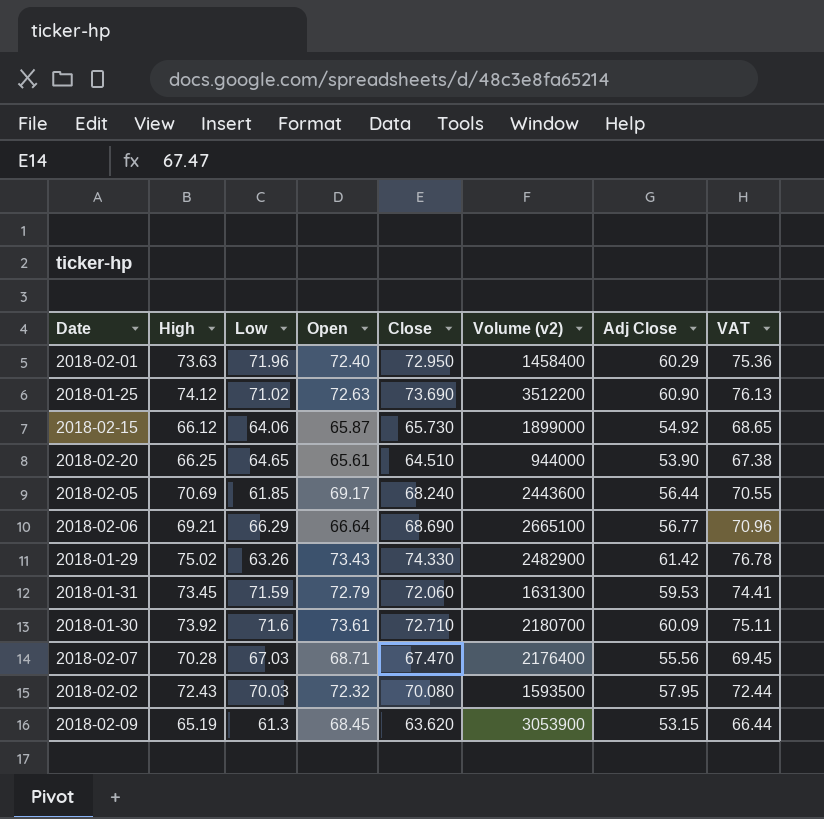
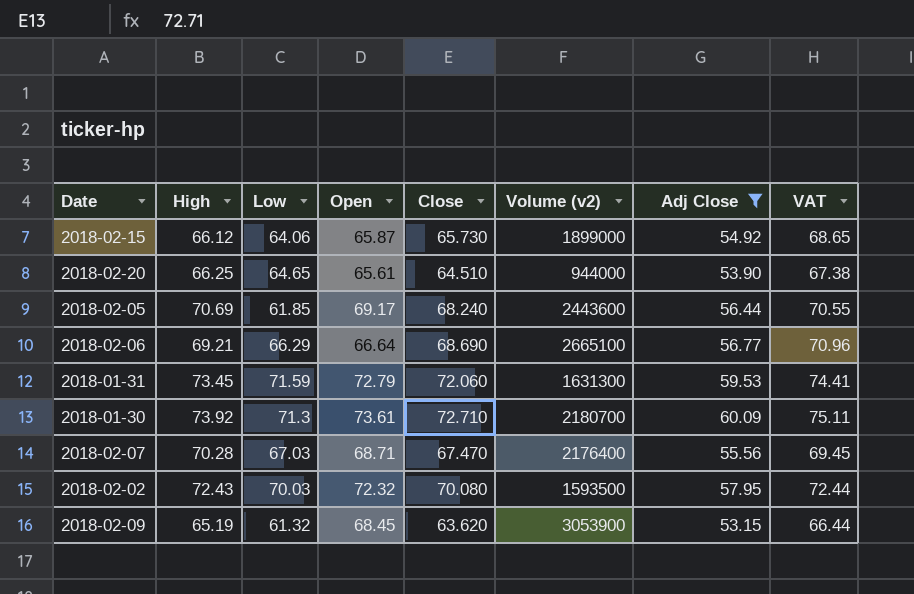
filter: none -> Adj Close <= 60.09
2018-01-30 | Low: 71.6 -> 71.3
2018-02-09 | Low: 61.3 -> 61.32

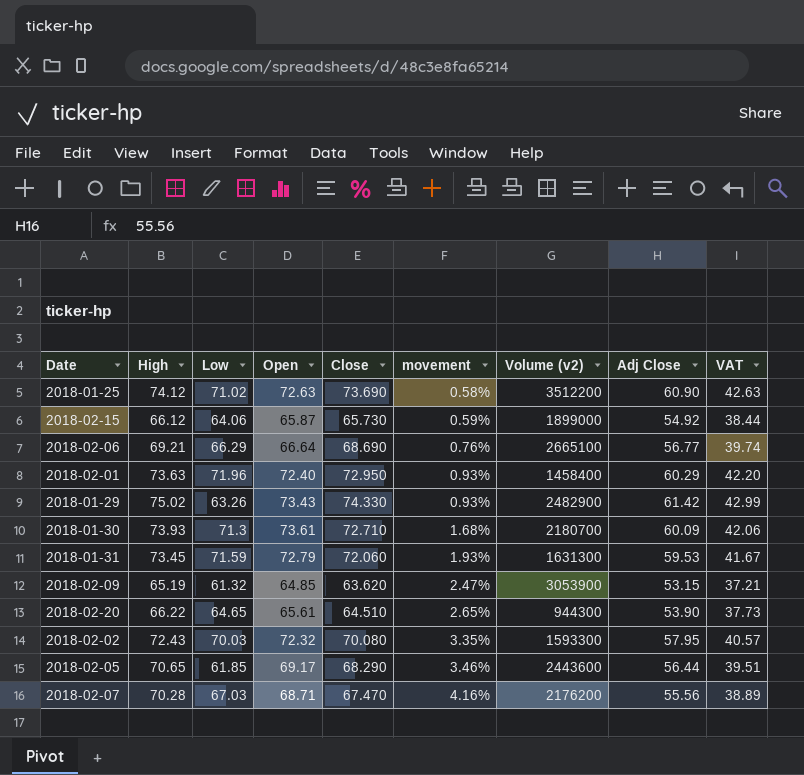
filter: Adj Close <= 60.09 -> none
row order: none -> movement ascending
column movement | formula: none -> ([High] - [Close]) / [Close]
column VAT | formula: [Adj Close] * 1.25 -> [Adj Close] * 0.7
2018-01-30 | High: 73.92 -> 73.93
2018-02-09 | Open: 68.45 -> 64.85
2018-02-20 | High: 66.25 -> 66.22
2018-02-20 | Volume (v2): 944000 -> 944300
2018-02-02 | Volume (v2): 1593500 -> 1593300
2018-02-05 | High: 70.69 -> 70.65
2018-02-05 | Close: 68.240 -> 68.290
2018-02-07 | Volume (v2): 2176400 -> 2176200

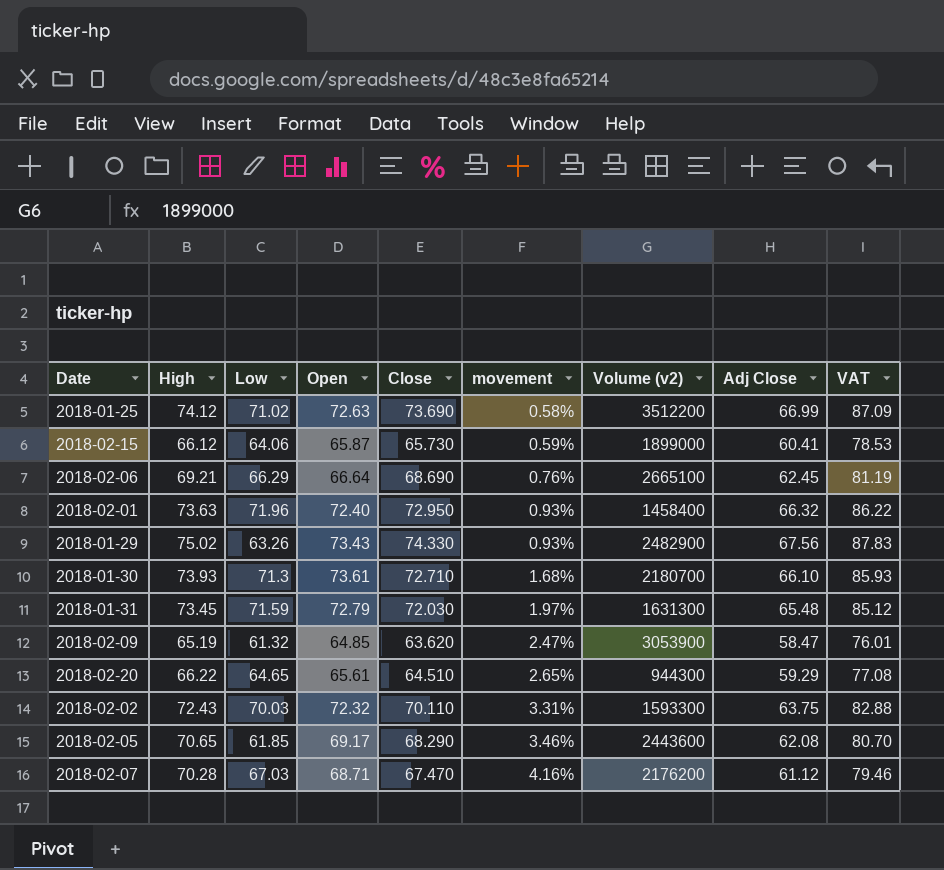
column VAT | formula: [Adj Close] * 0.7 -> [Adj Close] * 1.3
2018-01-25 | Adj Close: 60.90 -> 66.99
2018-02-15 | Adj Close: 54.92 -> 60.41
2018-02-06 | Adj Close: 56.77 -> 62.45
2018-02-01 | Adj Close: 60.29 -> 66.32
2018-01-29 | Adj Close: 61.42 -> 67.56
2018-01-30 | Adj Close: 60.09 -> 66.10
2018-01-31 | Close: 72.060 -> 72.030
2018-01-31 | movement: 1.93% -> 1.97%
2018-01-31 | Adj Close: 59.53 -> 65.48
2018-02-09 | Adj Close: 53.15 -> 58.47
2018-02-20 | Adj Close: 53.90 -> 59.29
2018-02-02 | Close: 70.080 -> 70.110
2018-02-02 | movement: 3.35% -> 3.31%
2018-02-02 | Adj Close: 57.95 -> 63.75
2018-02-05 | Adj Close: 56.44 -> 62.08
2018-02-07 | Adj Close: 55.56 -> 61.12

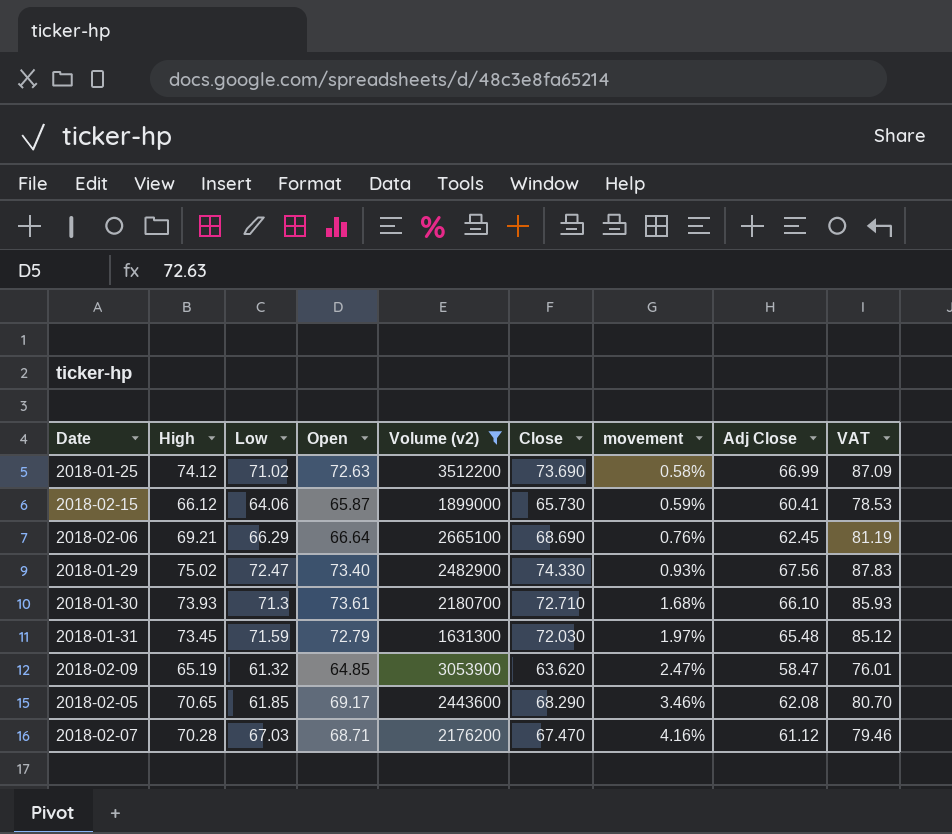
filter: none -> Volume (v2) >= 1631300
column Volume (v2) | position: 7 -> 5
2018-01-29 | Low: 63.26 -> 72.47
2018-01-29 | Open: 73.43 -> 73.40

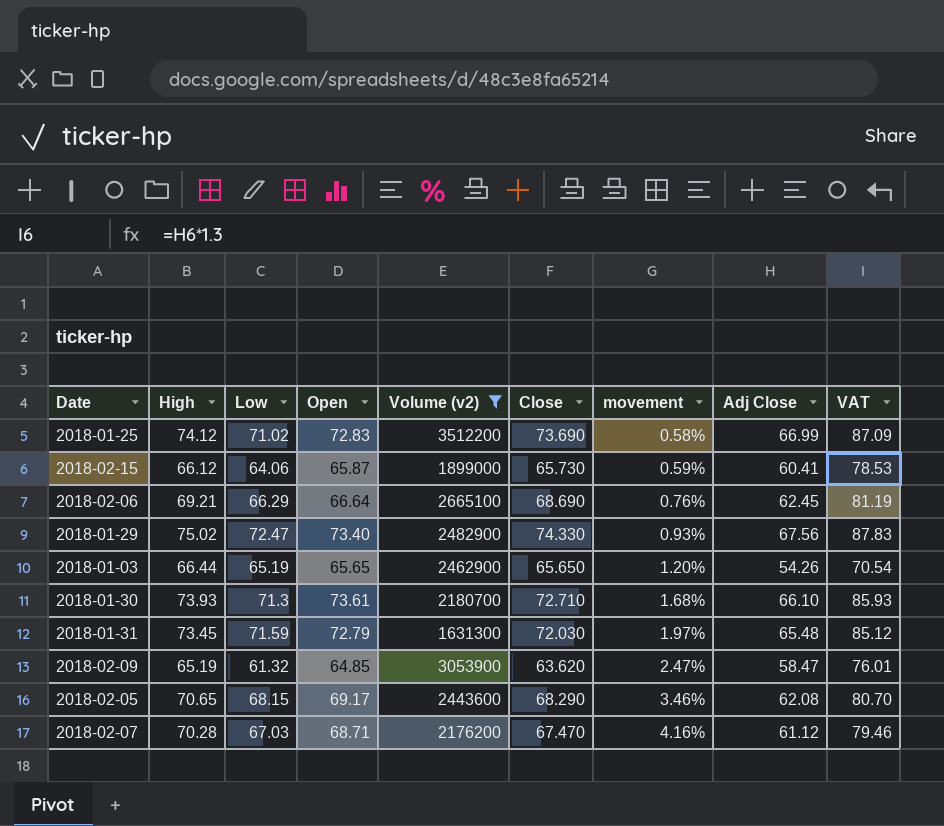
2018-01-25 | Open: 72.63 -> 72.83
row 2018-01-03: none -> 66.44 | 65.19 | 65.65 | 2462900 | 65.650 | 1.20% | 54.26 | 70.54
2018-02-05 | Low: 61.85 -> 68.15

